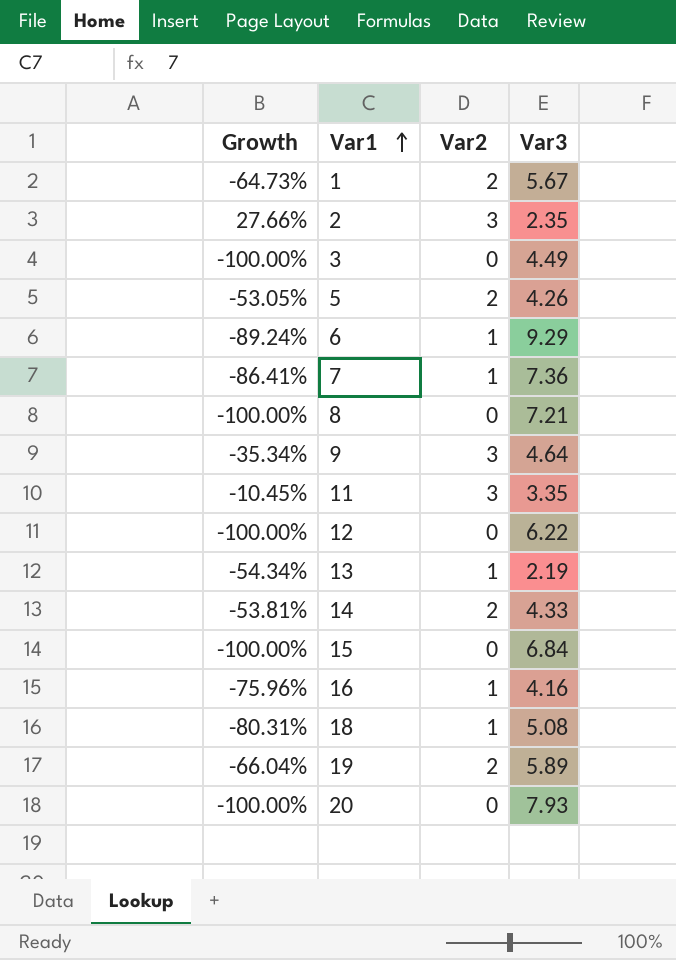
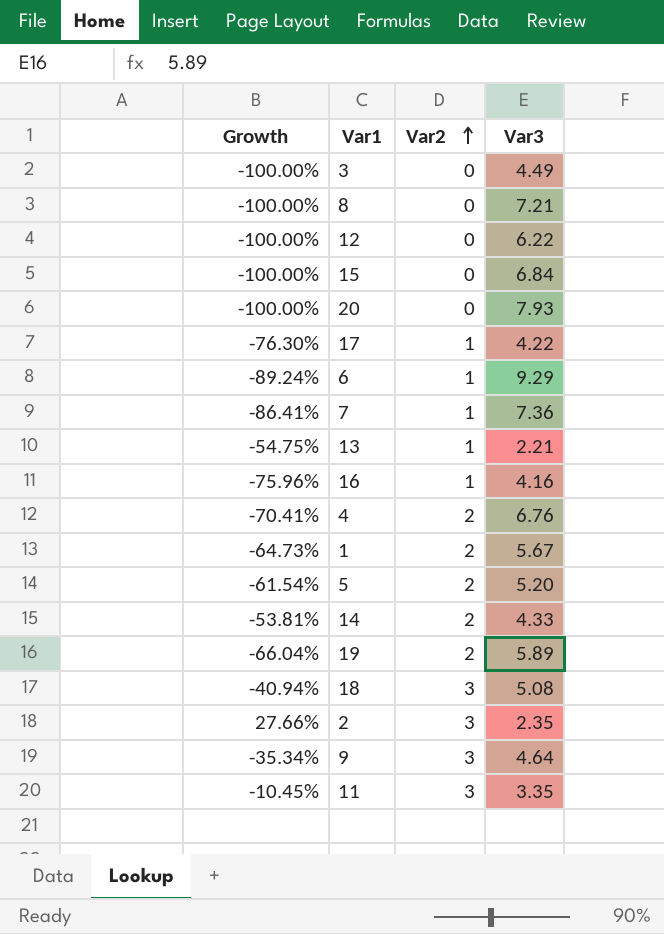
row order: Var1 ascending -> Var2 ascending
row 17: none -> -76.30% | 1 | 4.22
13 | Growth: -54.34% -> -54.75%
13 | Var3: 2.19 -> 2.21
row 4: none -> -70.41% | 2 | 6.76
5 | Growth: -53.05% -> -61.54%
5 | Var3: 4.26 -> 5.20
18 | Growth: -80.31% -> -40.94%
18 | Var2: 1 -> 3

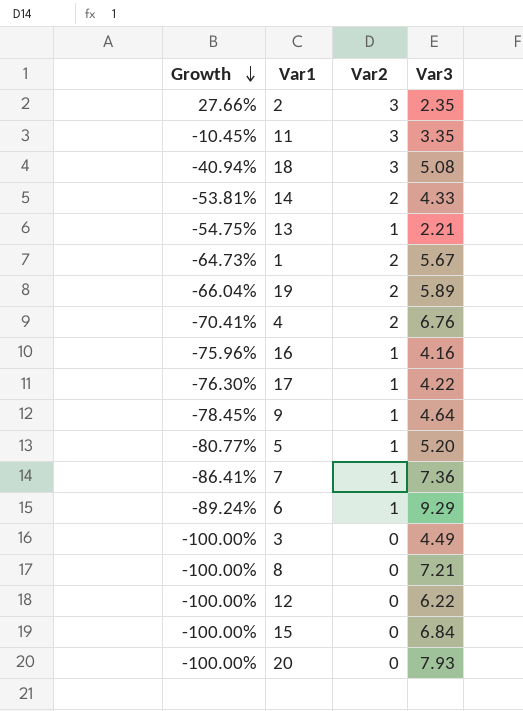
row order: Var2 ascending -> Growth descending
9 | Growth: -35.34% -> -78.45%
9 | Var2: 3 -> 1
5 | Growth: -61.54% -> -80.77%
5 | Var2: 2 -> 1

